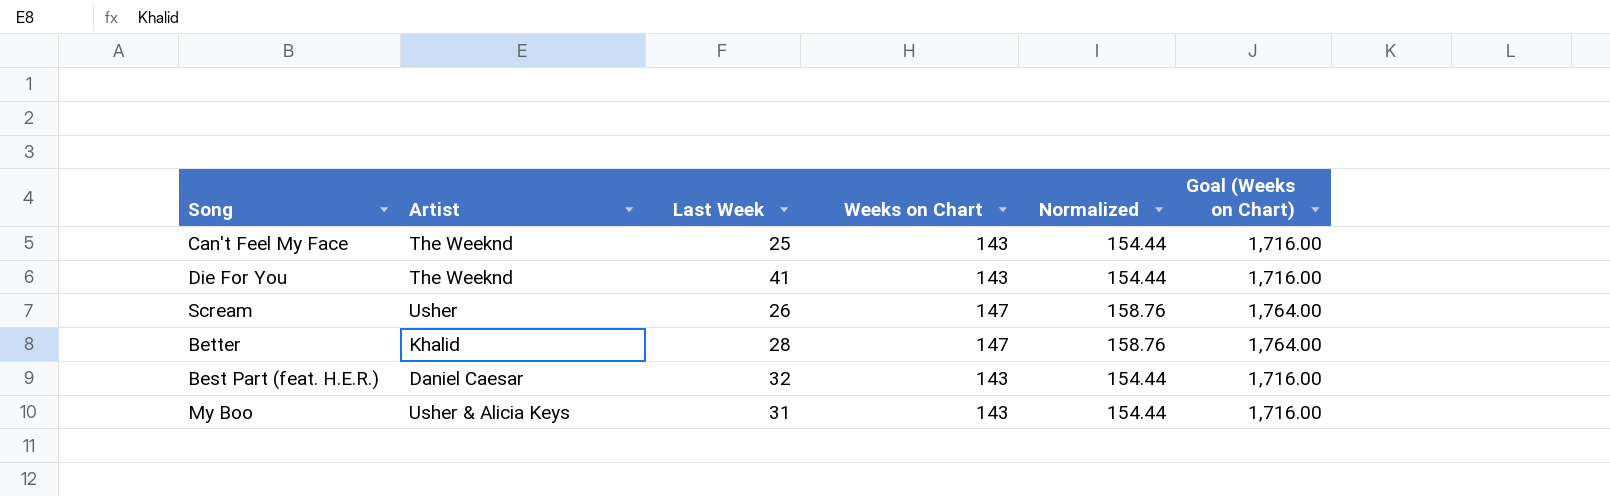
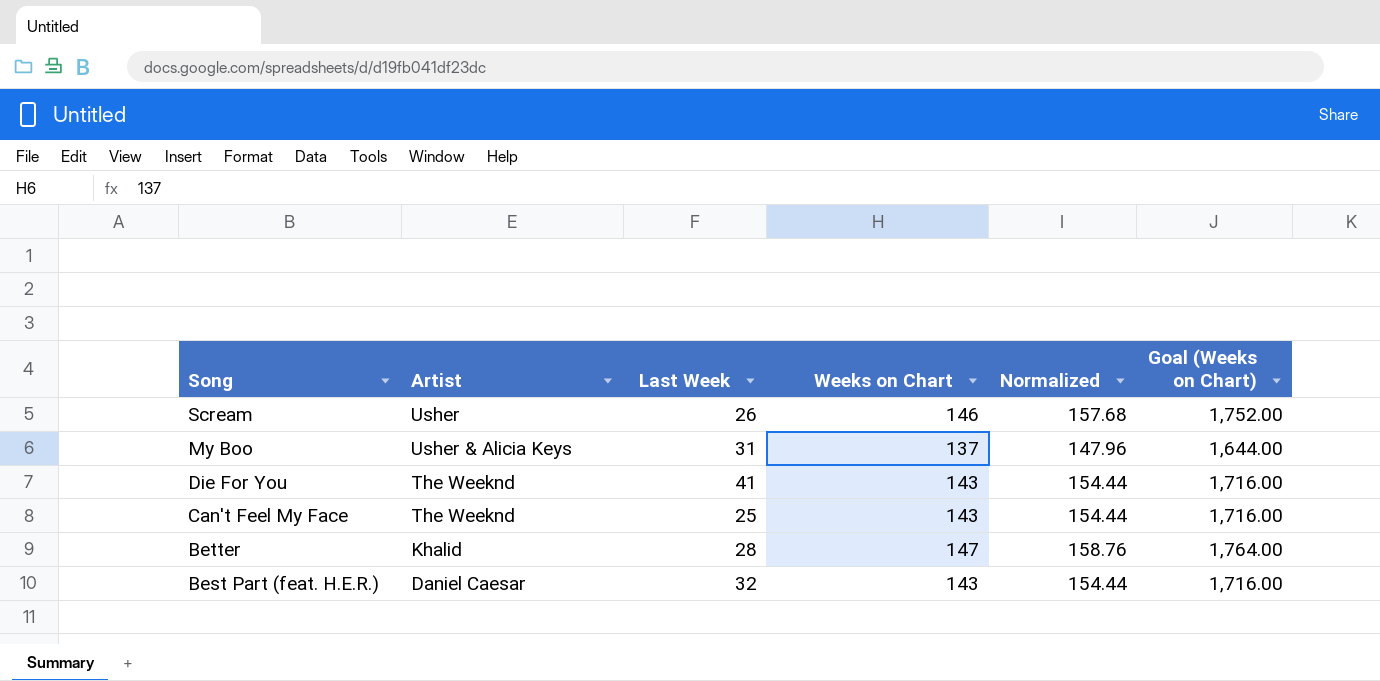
row order: none -> Song descending
Scream | Weeks on Chart: 147 -> 146
Scream | Normalized: 158.76 -> 157.68
Scream | Goal (Weeks on Chart): 1,764.00 -> 1,752.00
My Boo | Weeks on Chart: 143 -> 137
My Boo | Normalized: 154.44 -> 147.96
My Boo | Goal (Weeks on Chart): 1,716.00 -> 1,644.00

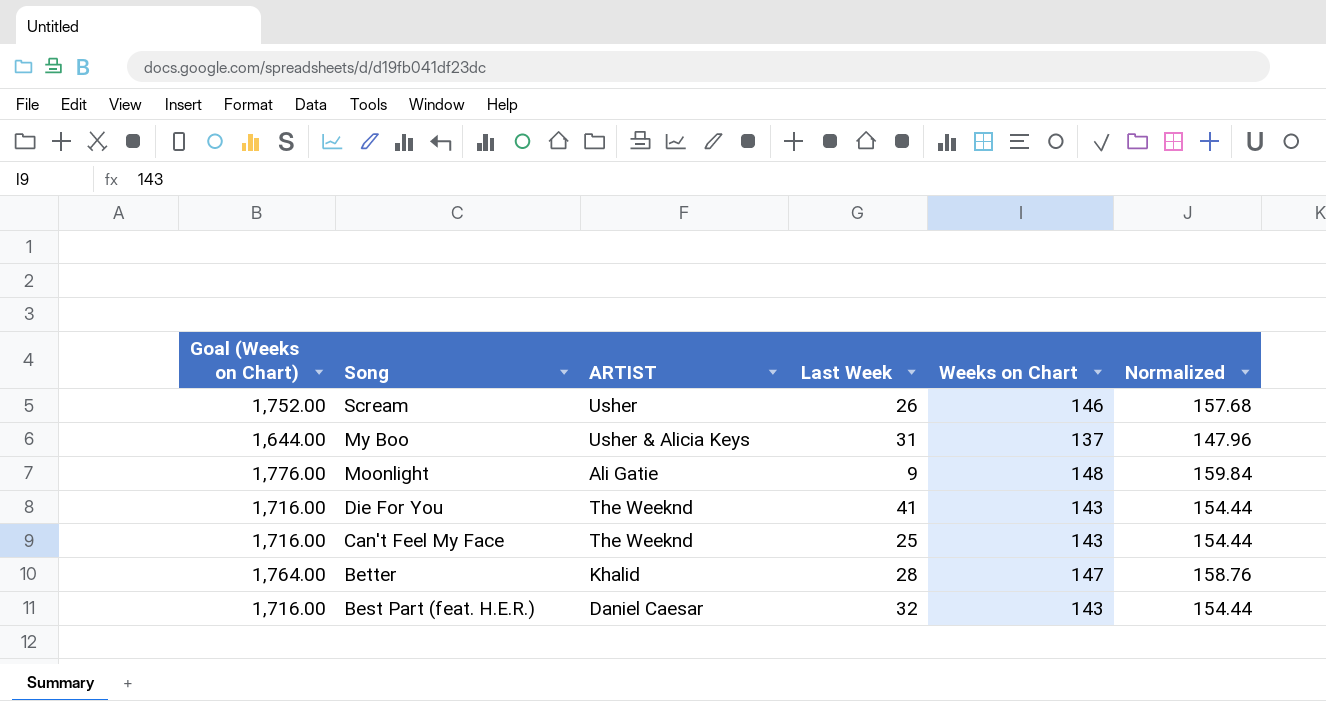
column Goal (Weeks on Chart) | position: 6 -> 1
column name: Artist -> ARTIST
row Moonlight: none -> 1,776.00 | Ali Gatie | 9 | 148 | 159.84

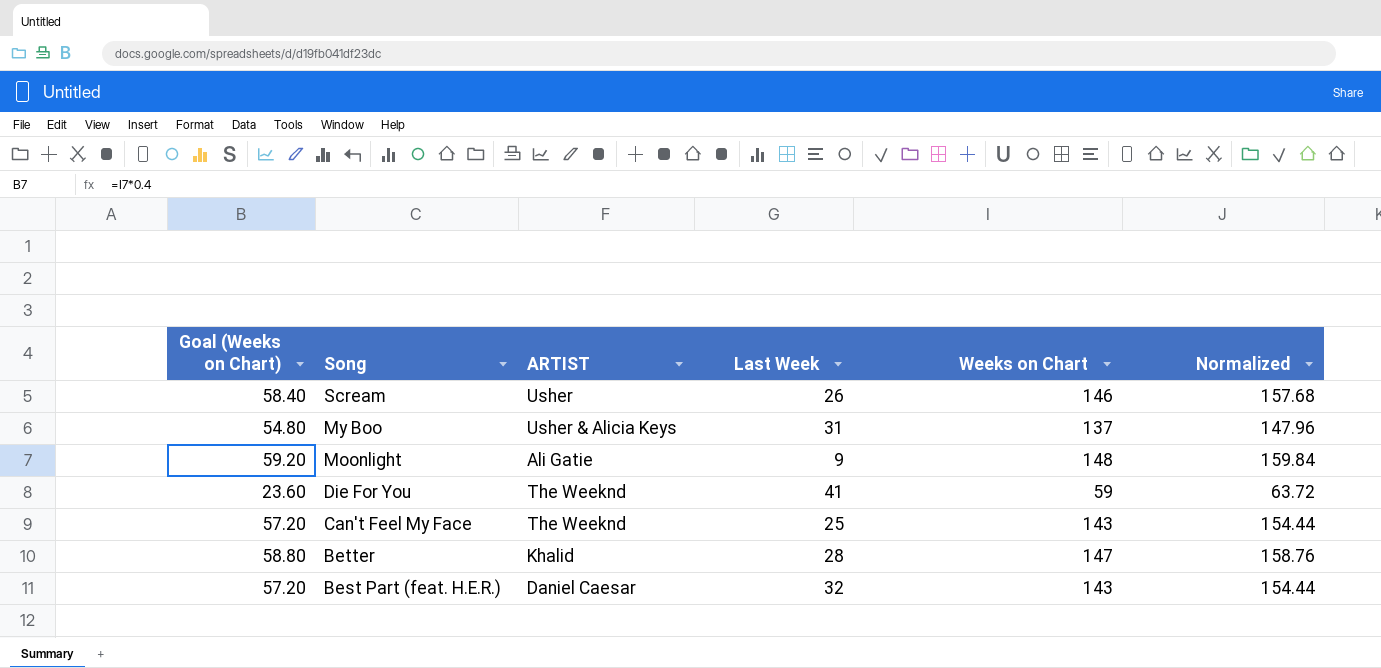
column Goal (Weeks on Chart) | formula: [Weeks on Chart] * 12 -> [Weeks on Chart] * 0.4
Die For You | Weeks on Chart: 143 -> 59
Die For You | Normalized: 154.44 -> 63.72

